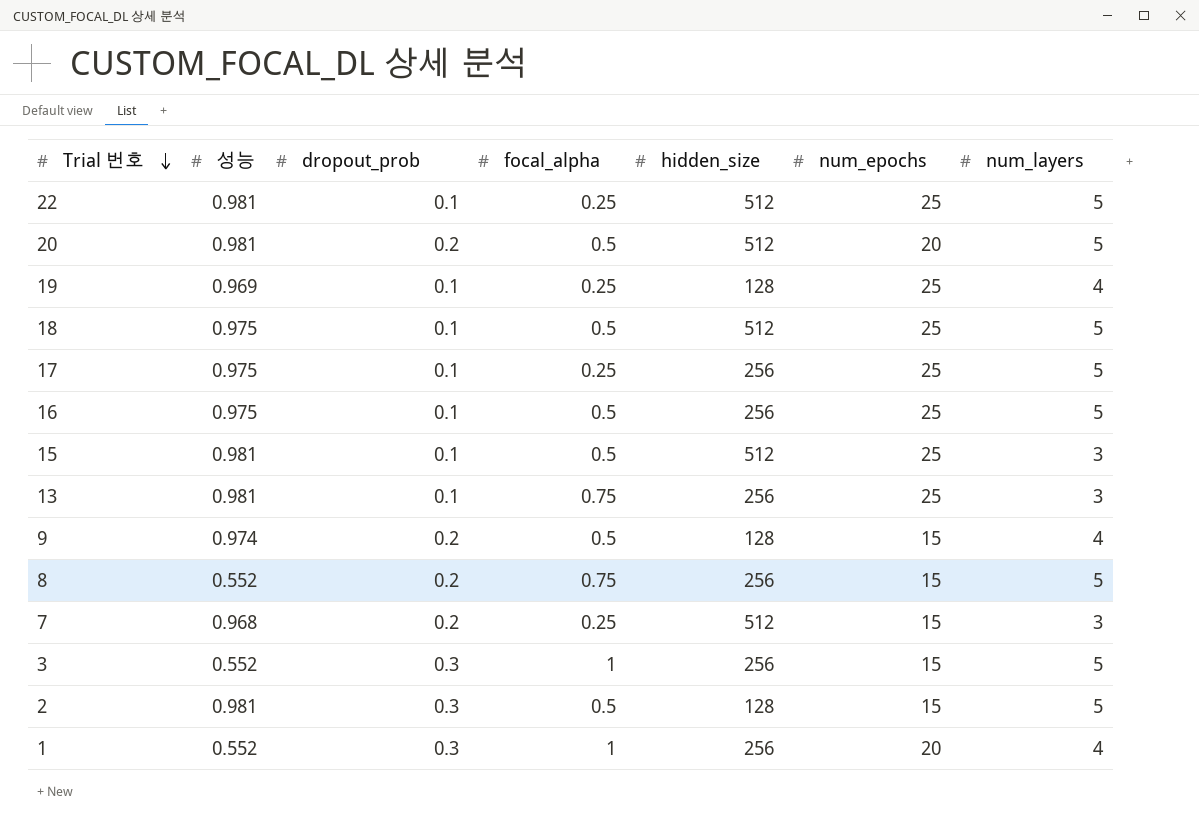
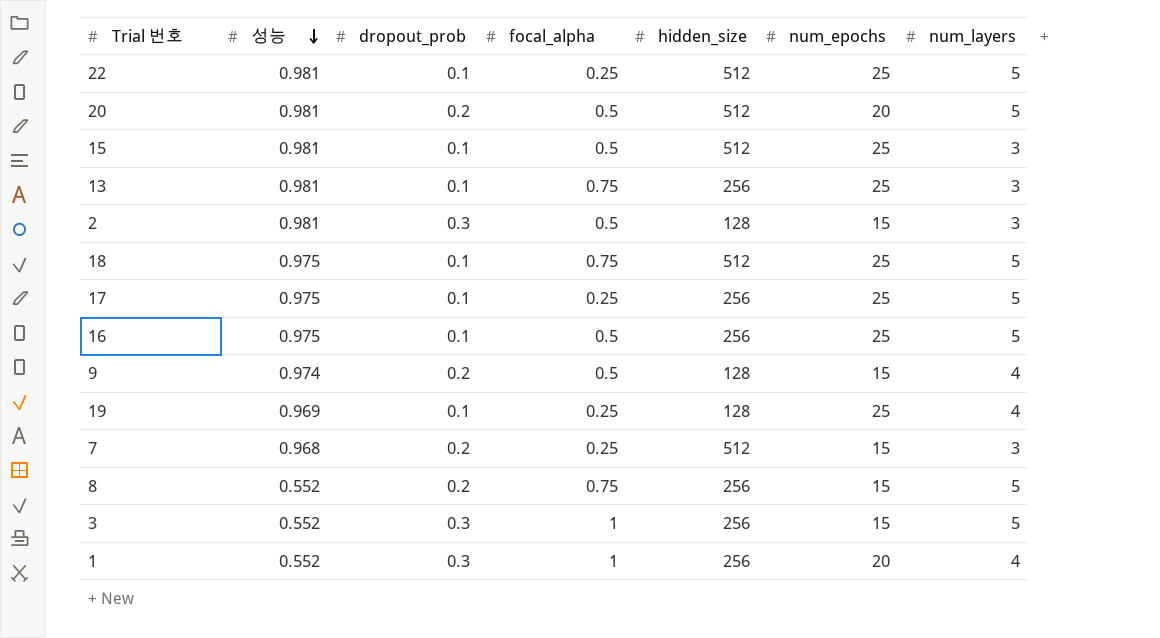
row order: Trial 번호 descending -> 성능 descending
2 | num_layers: 5 -> 3
18 | focal_alpha: 0.5 -> 0.75

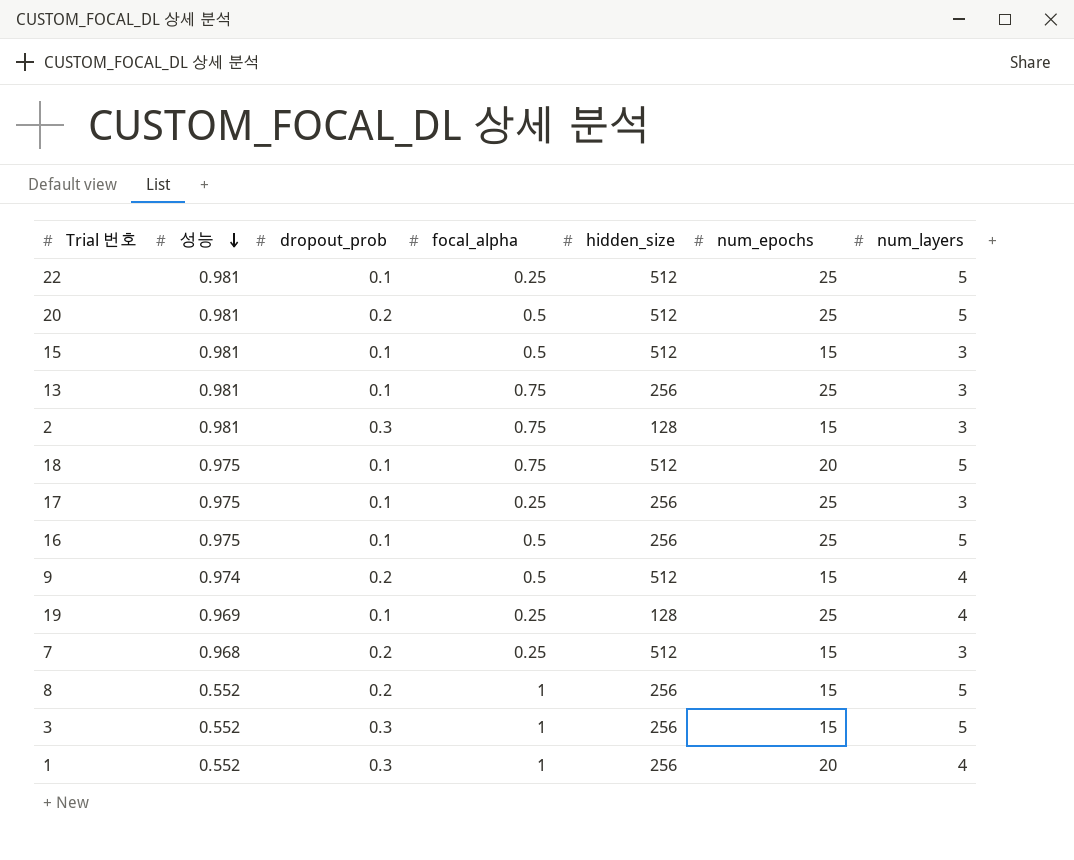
20 | num_epochs: 20 -> 25
15 | num_epochs: 25 -> 15
2 | focal_alpha: 0.5 -> 0.75
18 | num_epochs: 25 -> 20
17 | num_layers: 5 -> 3
9 | hidden_size: 128 -> 512
8 | focal_alpha: 0.75 -> 1

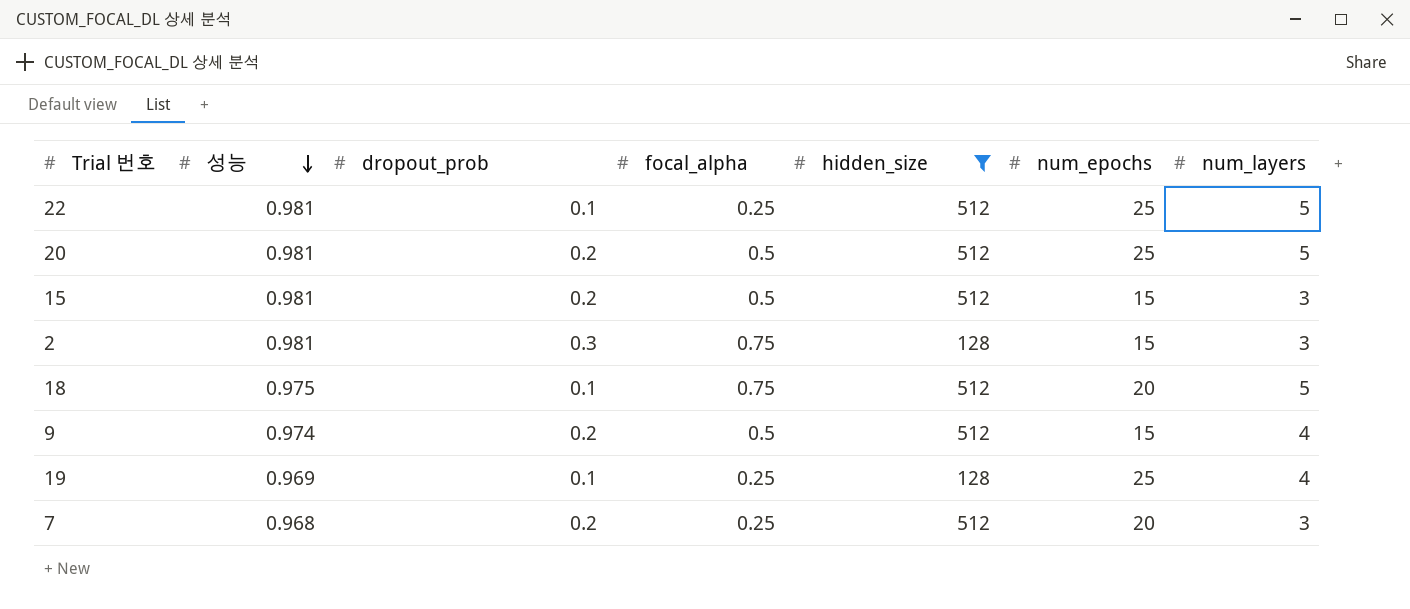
filter: none -> hidden_size != 256
15 | dropout_prob: 0.1 -> 0.2
7 | num_epochs: 15 -> 20

